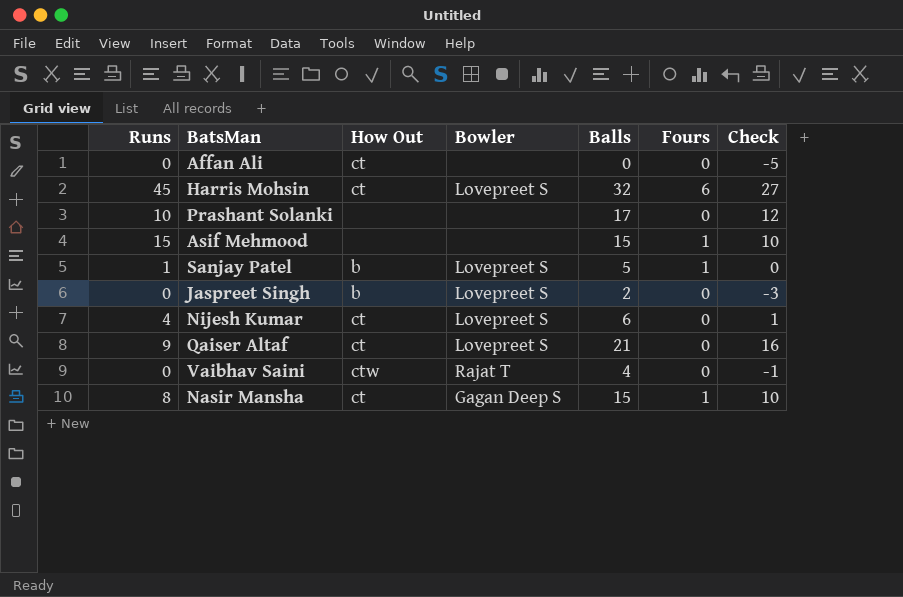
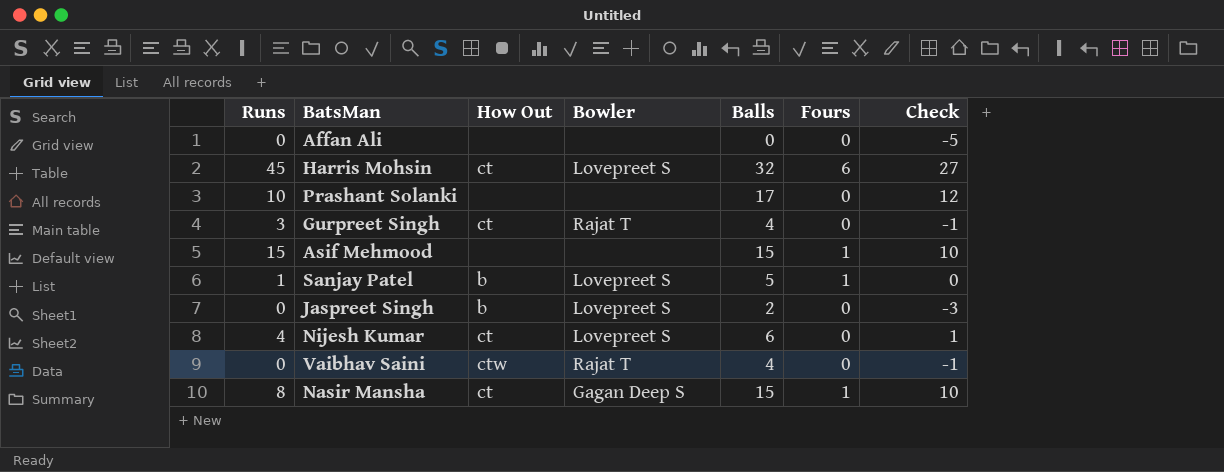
row Qaiser Altaf: 9 | ct | Lovepreet S | 21 | 0 | 16 -> none
Affan Ali | How Out: ct -> none
row Gurpreet Singh: none -> 3 | ct | Rajat T | 4 | 0 | -1

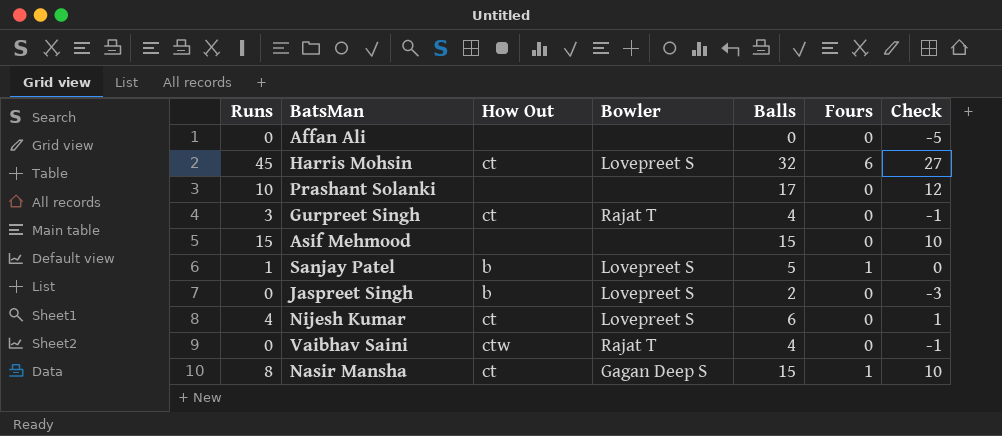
Asif Mehmood | Fours: 1 -> 0

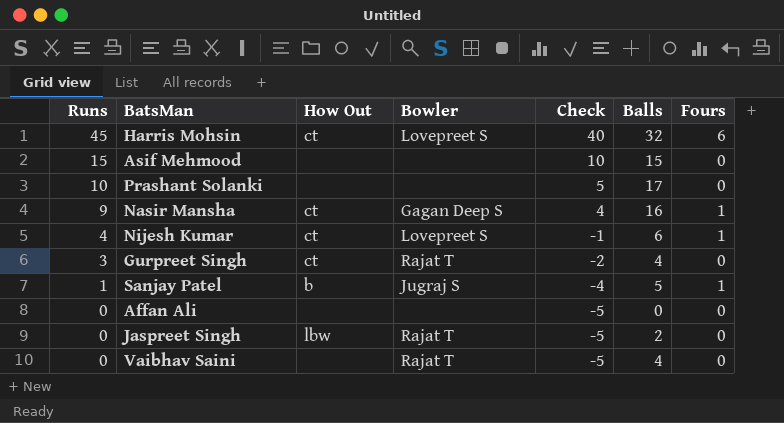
row order: none -> Runs descending
column Check | formula: [Balls] - 5 -> [Runs] - 5
column Check | position: 7 -> 5
Nasir Mansha | Runs: 8 -> 9
Nasir Mansha | Balls: 15 -> 16
Nijesh Kumar | Fours: 0 -> 1
Sanjay Patel | Bowler: Lovepreet S -> Jugraj S
Jaspreet Singh | How Out: b -> lbw
Jaspreet Singh | Bowler: Lovepreet S -> Rajat T
Vaibhav Saini | How Out: ctw -> none

